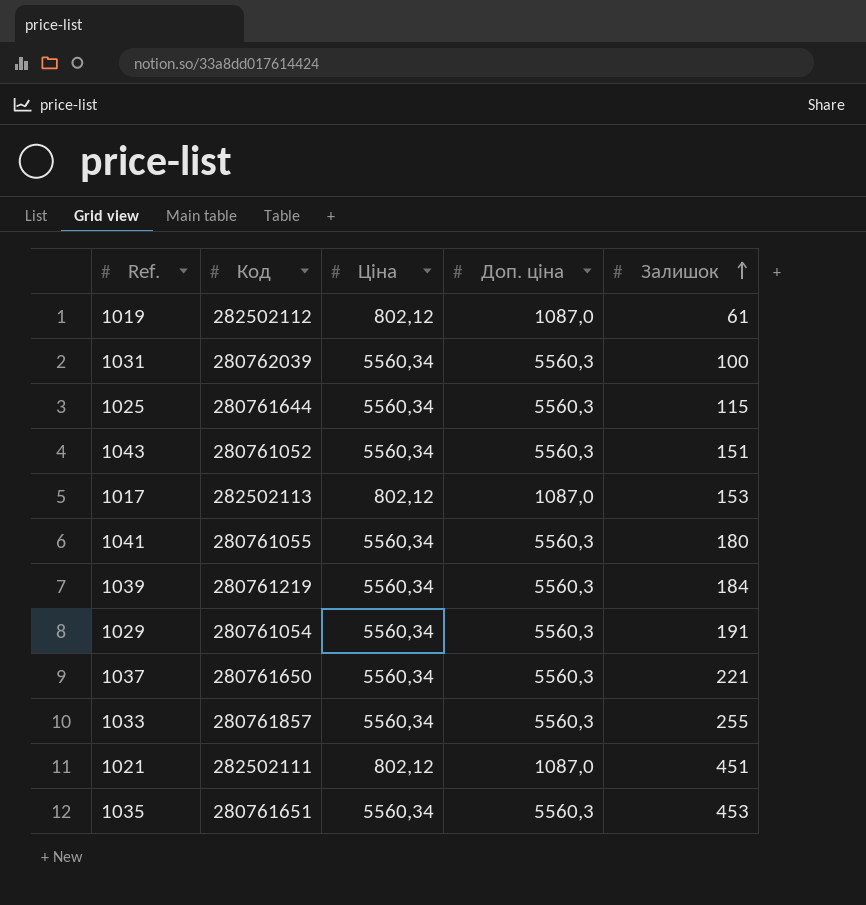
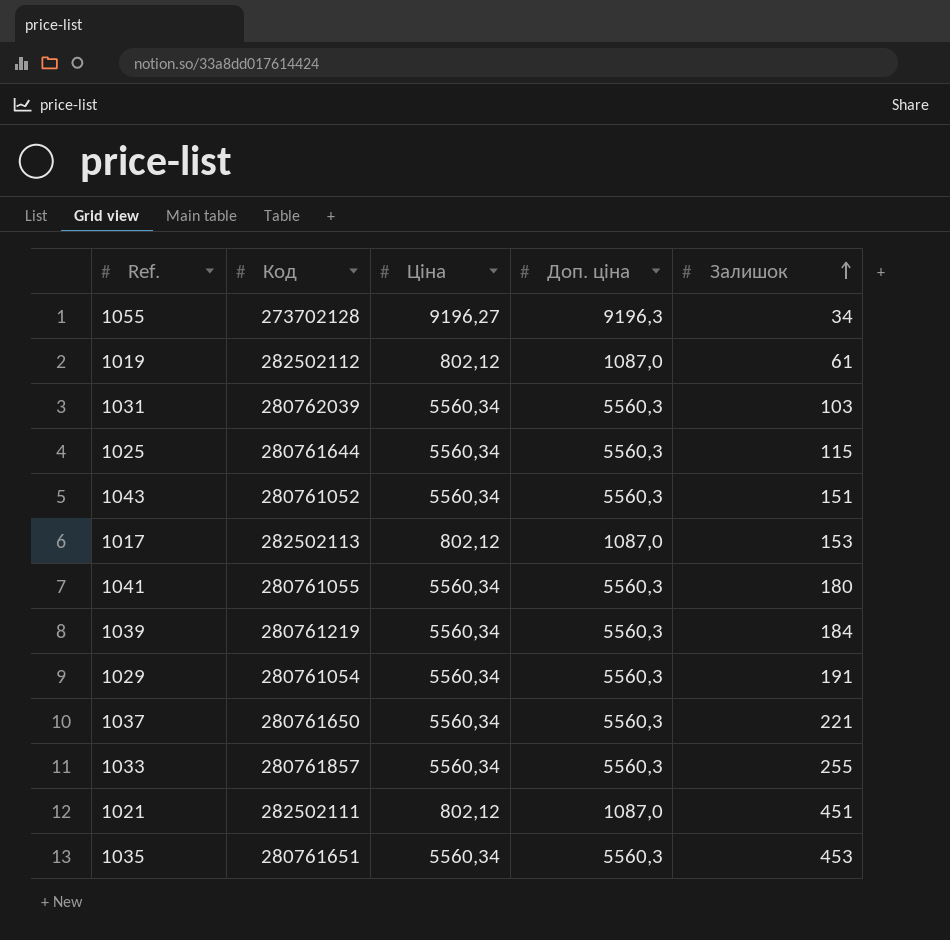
row 1055: none -> 273702128 | 9196,27 | 9196,3 | 34
1031 | Залишок: 100 -> 103

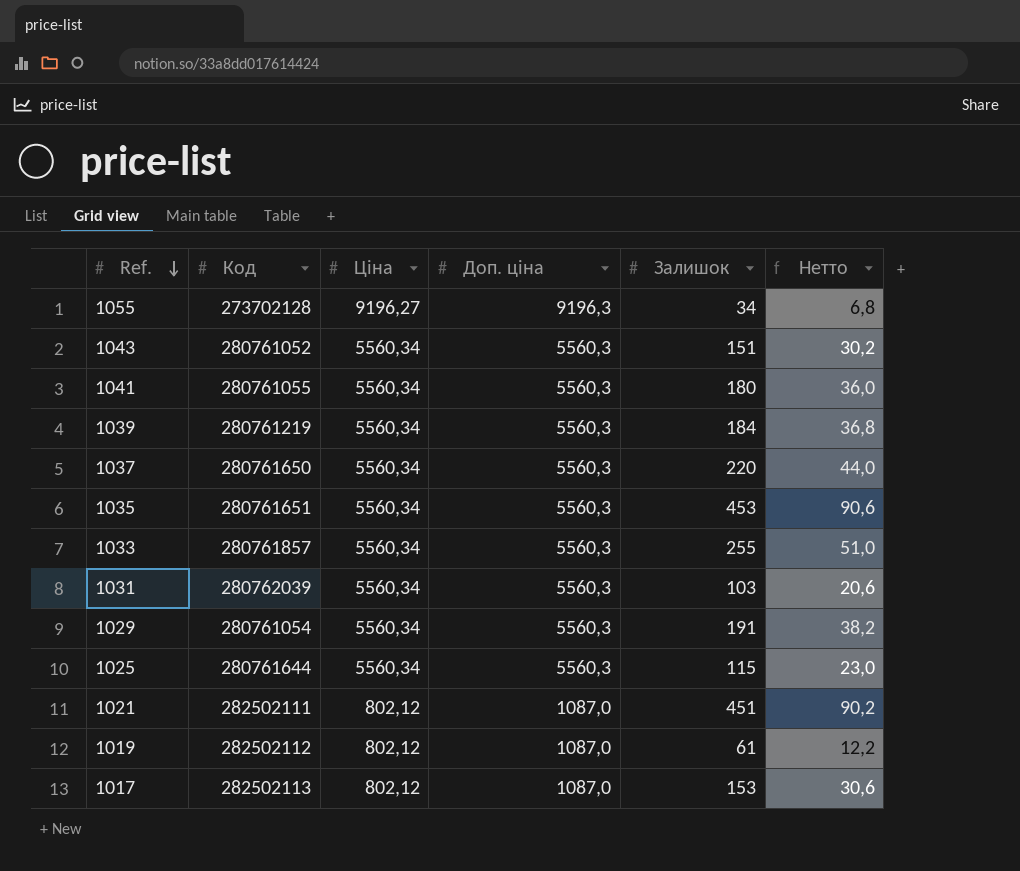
row order: Залишок ascending -> Ref. descending
column Нетто | formula: none -> [Залишок] * 0,2
1037 | Залишок: 221 -> 220

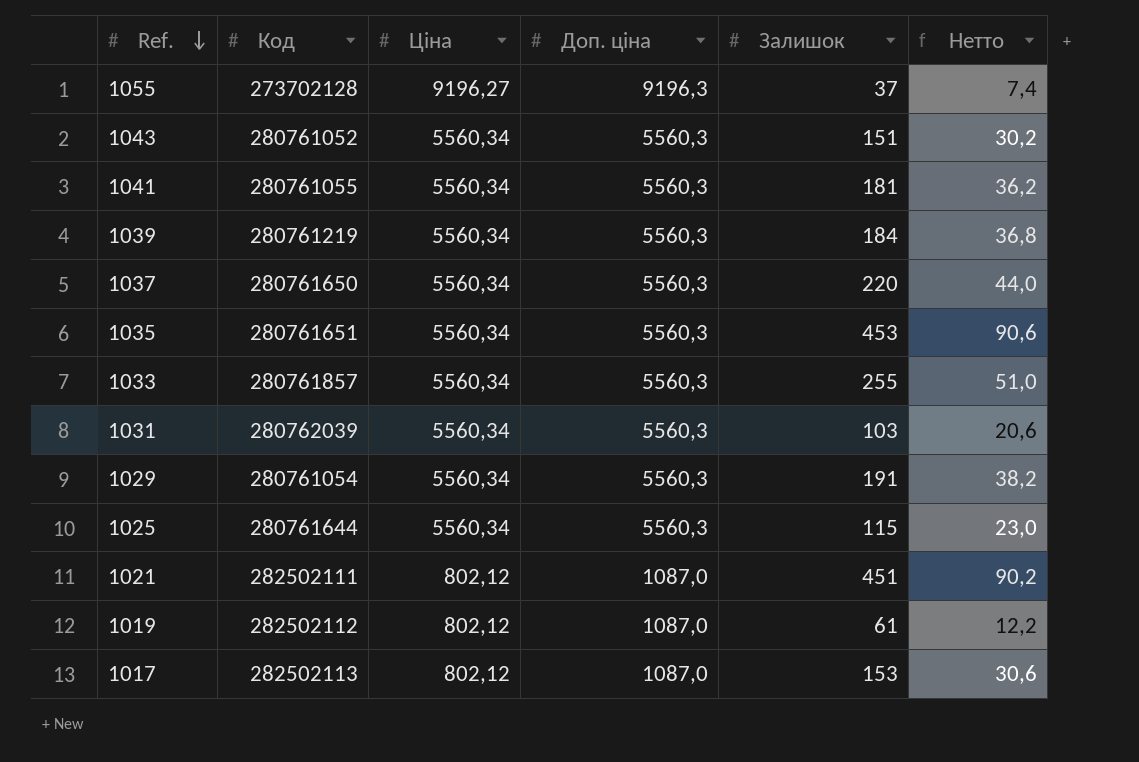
1055 | Залишок: 34 -> 37
1055 | Нетто: 6,8 -> 7,4
1041 | Залишок: 180 -> 181
1041 | Нетто: 36,0 -> 36,2

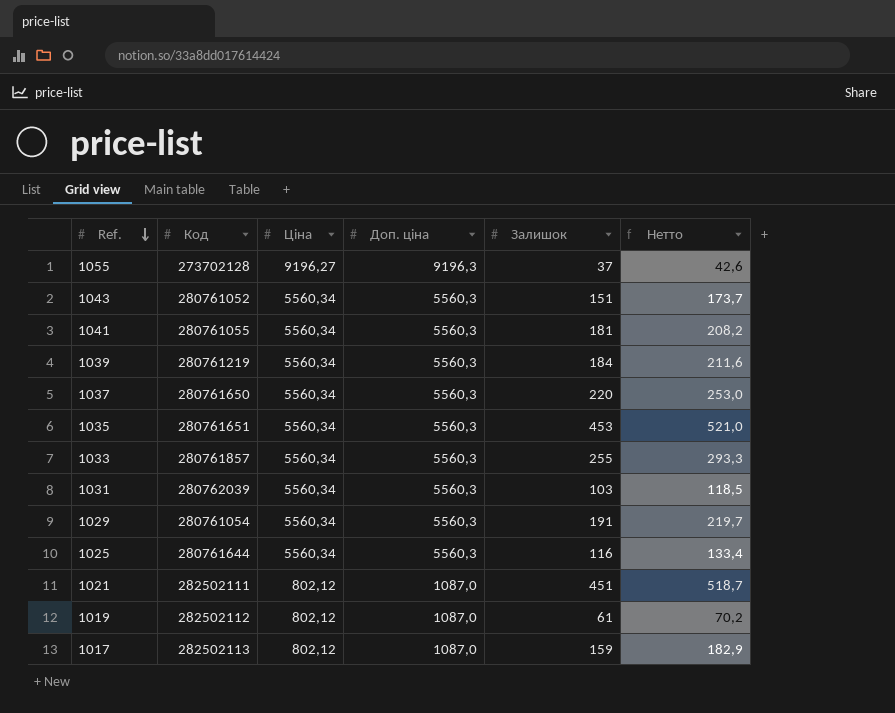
column Нетто | formula: [Залишок] * 0,2 -> [Залишок] * 1,15
1025 | Залишок: 115 -> 116
1017 | Залишок: 153 -> 159

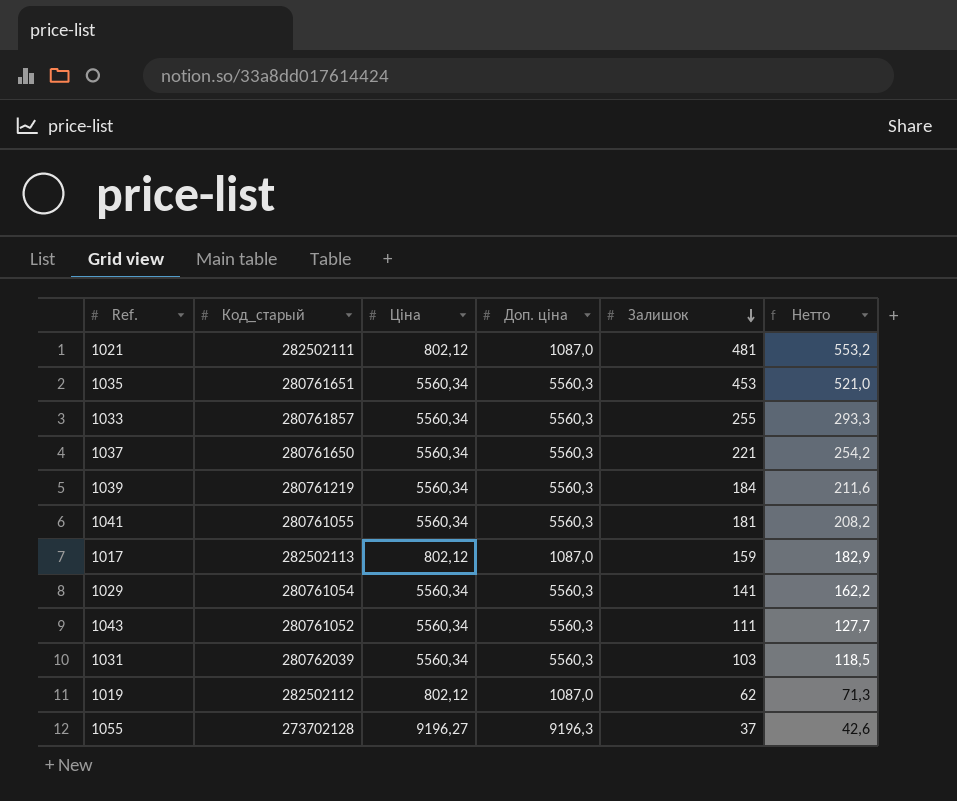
row order: Ref. descending -> Залишок descending
column name: Код -> Код_старый
row 1025: 280761644 | 5560,34 | 5560,3 | 116 | 133,4 -> none
1021 | Залишок: 451 -> 481
1021 | Нетто: 518,7 -> 553,2
1037 | Залишок: 220 -> 221
1037 | Нетто: 253,0 -> 254,2
1029 | Залишок: 191 -> 141
1029 | Нетто: 219,7 -> 162,2
1043 | Залишок: 151 -> 111
1043 | Нетто: 173,7 -> 127,7
1019 | Залишок: 61 -> 62
1019 | Нетто: 70,2 -> 71,3

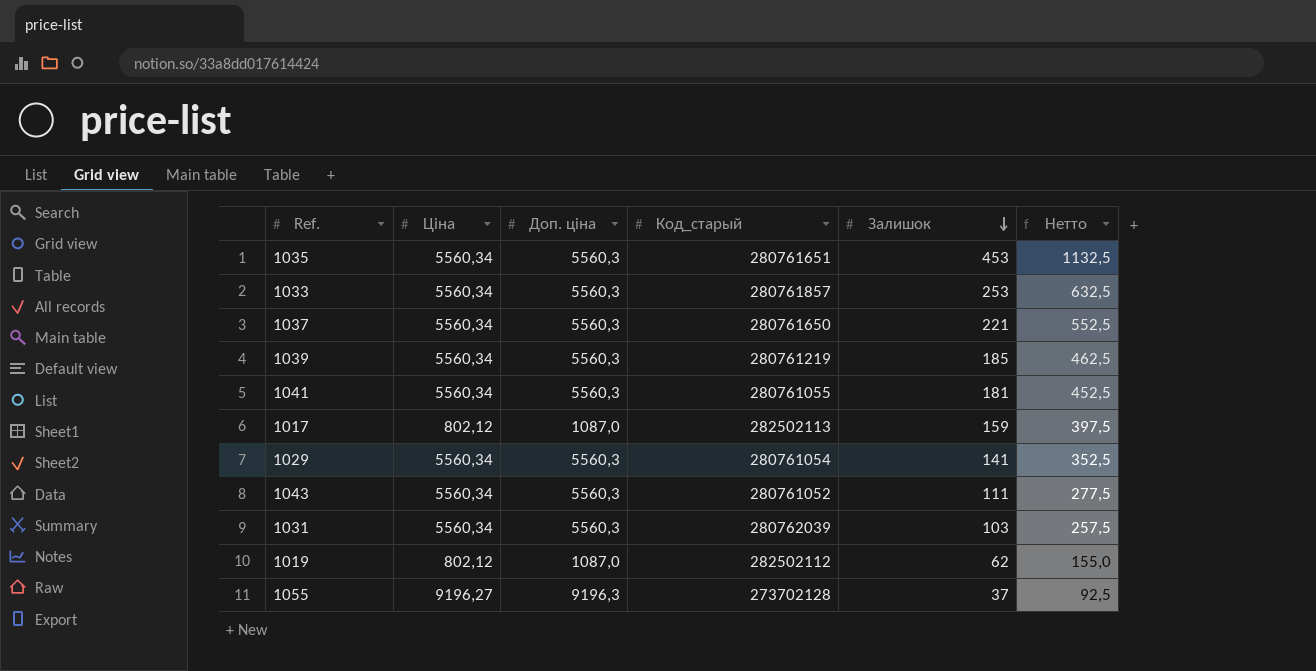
column Код_старый | position: 2 -> 4
column Нетто | formula: [Залишок] * 1,15 -> [Залишок] * 2,5
row 1021: 282502111 | 802,12 | 1087,0 | 481 | 553,2 -> none
1033 | Залишок: 255 -> 253
1039 | Залишок: 184 -> 185

